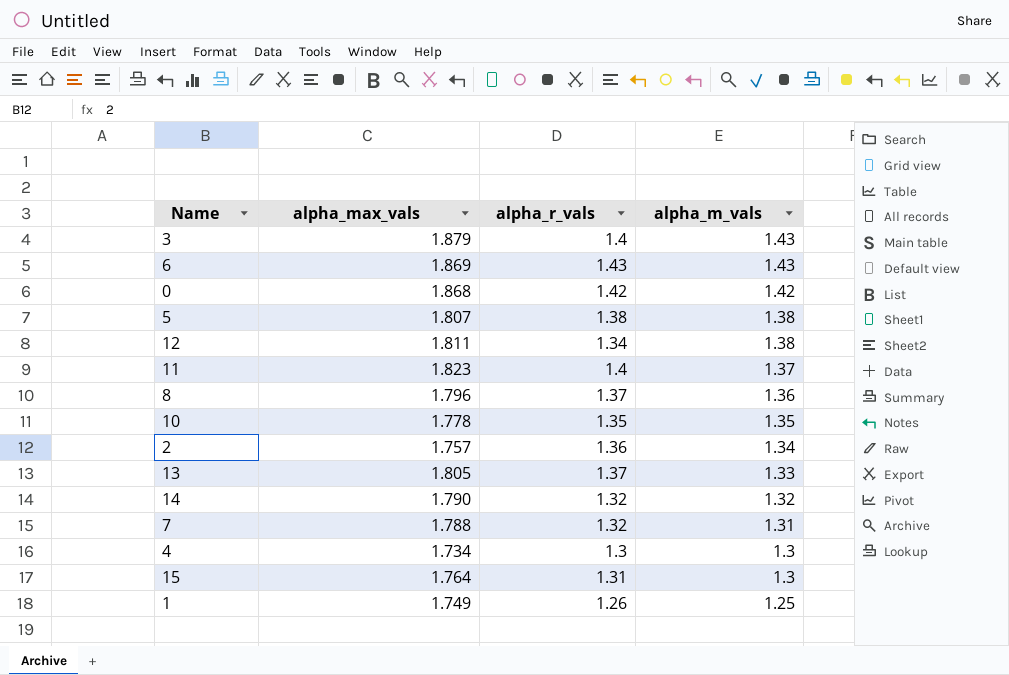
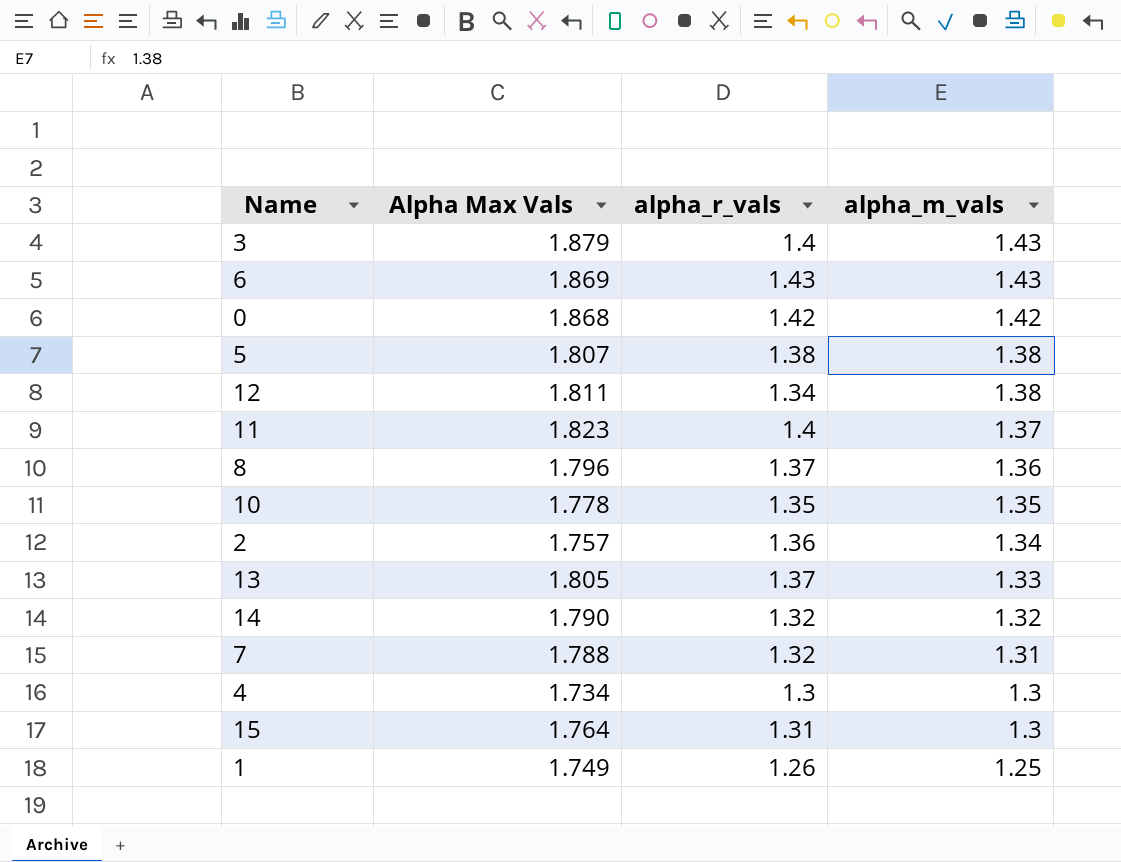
column name: alpha_max_vals -> Alpha Max Vals

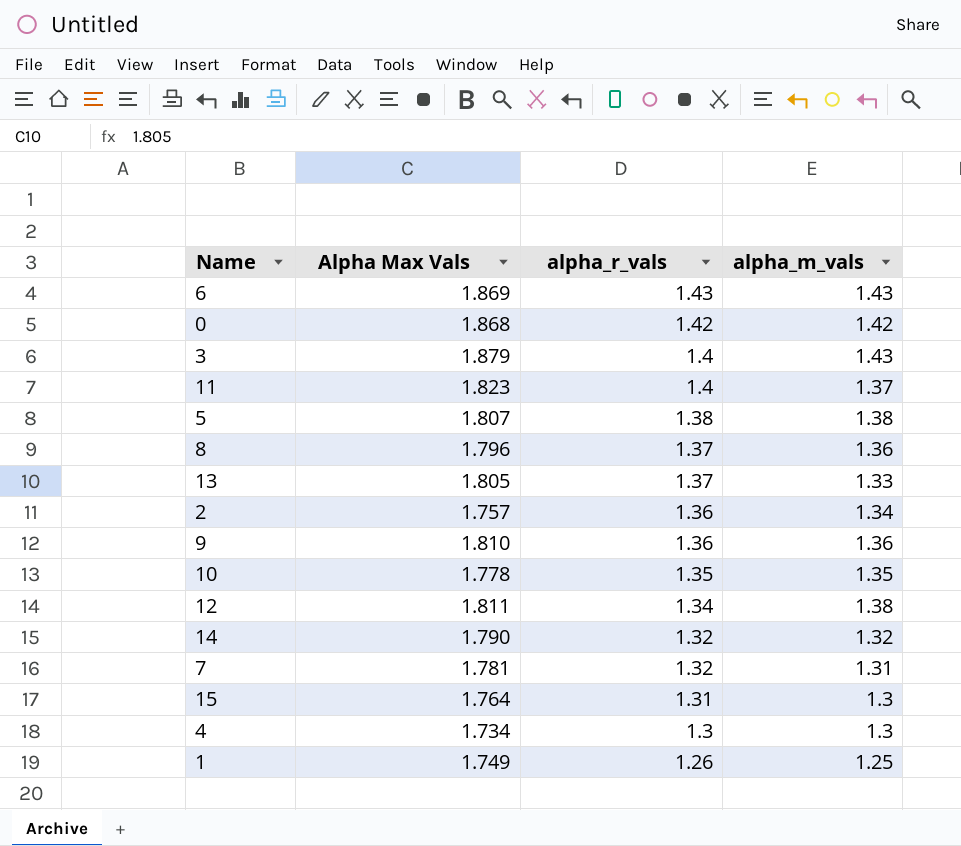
row order: alpha_m_vals descending -> alpha_r_vals descending
row 9: none -> 1.810 | 1.36 | 1.36
7 | Alpha Max Vals: 1.788 -> 1.781

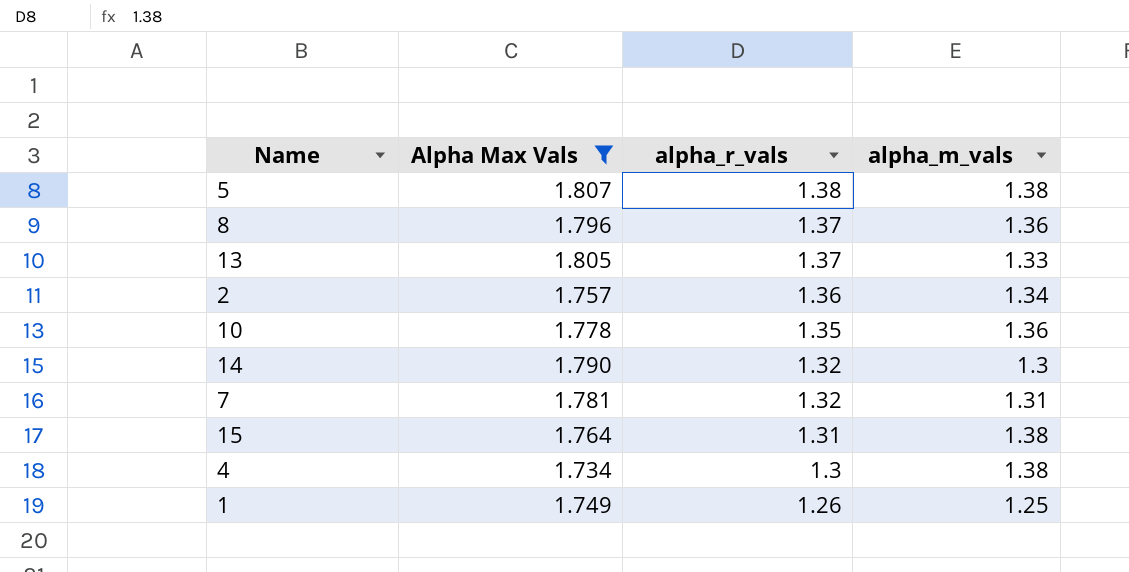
filter: none -> Alpha Max Vals <= 1.807
10 | alpha_m_vals: 1.35 -> 1.36
14 | alpha_m_vals: 1.32 -> 1.3
15 | alpha_m_vals: 1.3 -> 1.38
4 | alpha_m_vals: 1.3 -> 1.38

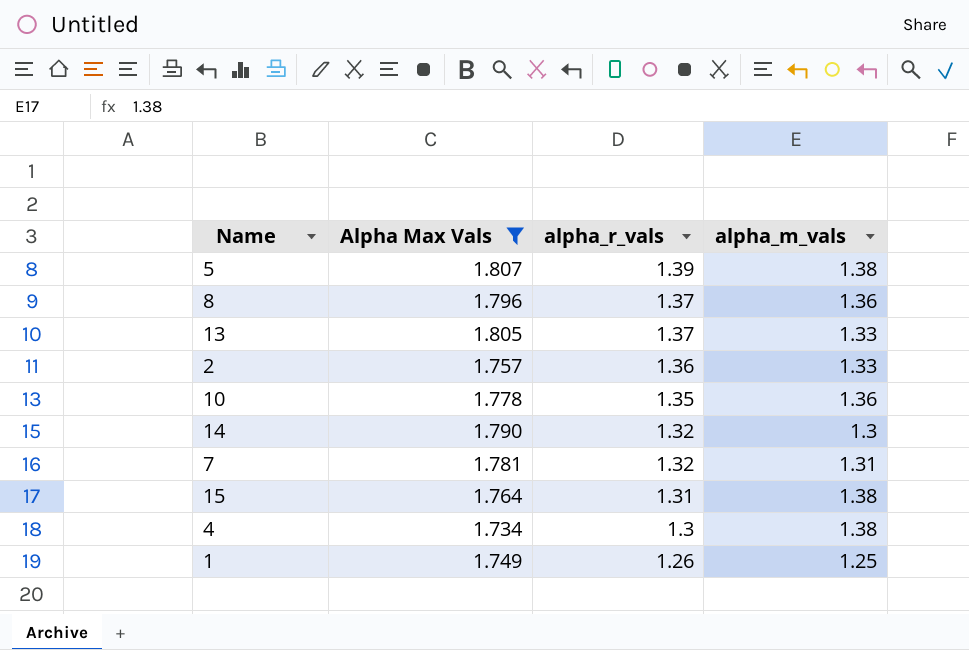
5 | alpha_r_vals: 1.38 -> 1.39
2 | alpha_m_vals: 1.34 -> 1.33

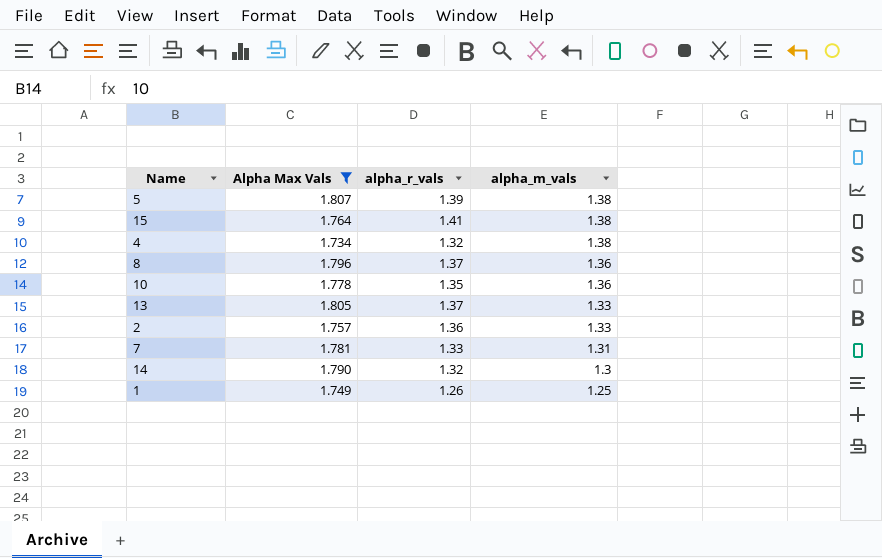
row order: alpha_r_vals descending -> alpha_m_vals descending
15 | alpha_r_vals: 1.31 -> 1.41
4 | alpha_r_vals: 1.3 -> 1.32
7 | alpha_r_vals: 1.32 -> 1.33

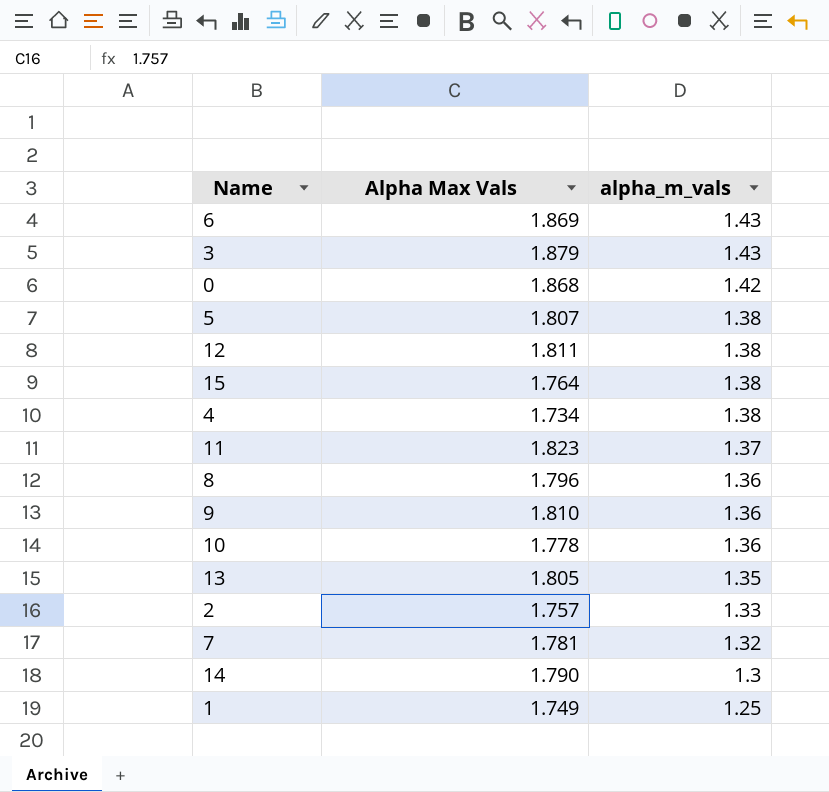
filter: Alpha Max Vals <= 1.807 -> none
column alpha_r_vals | position: 3 -> none
13 | alpha_m_vals: 1.33 -> 1.35
7 | alpha_m_vals: 1.31 -> 1.32

